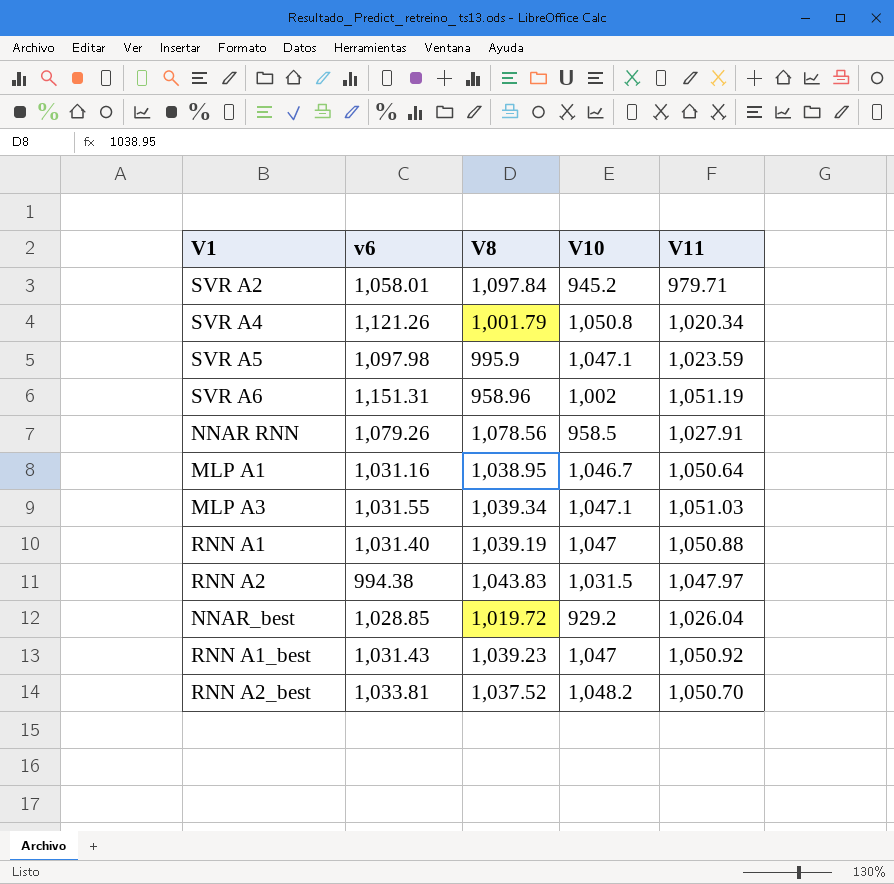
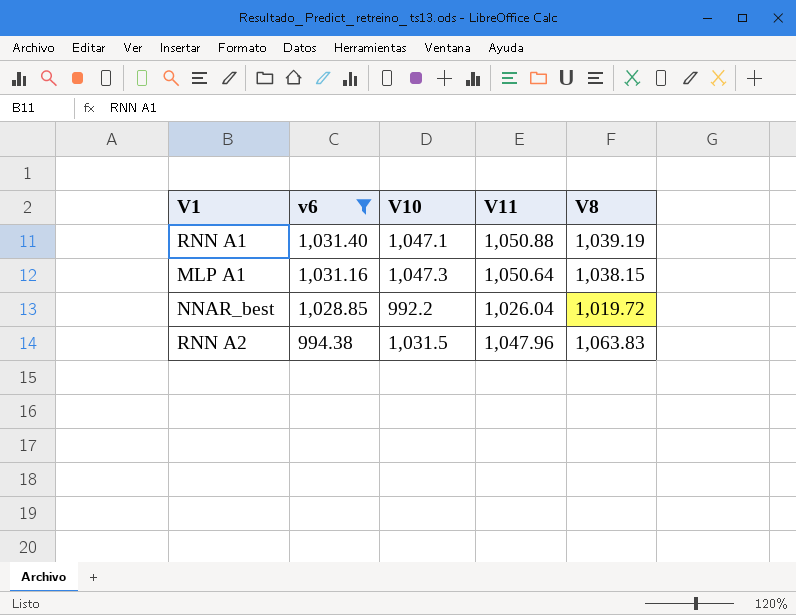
filter: none -> v6 <= 1,031.40
row order: none -> v6 descending
column V8 | position: 3 -> 5
RNN A1 | V10: 1,047 -> 1,047.1
MLP A1 | V10: 1,046.7 -> 1,047.3
MLP A1 | V8: 1,038.95 -> 1,038.15
NNAR_best | V10: 929.2 -> 992.2
RNN A2 | V11: 1,047.97 -> 1,047.96
RNN A2 | V8: 1,043.83 -> 1,063.83

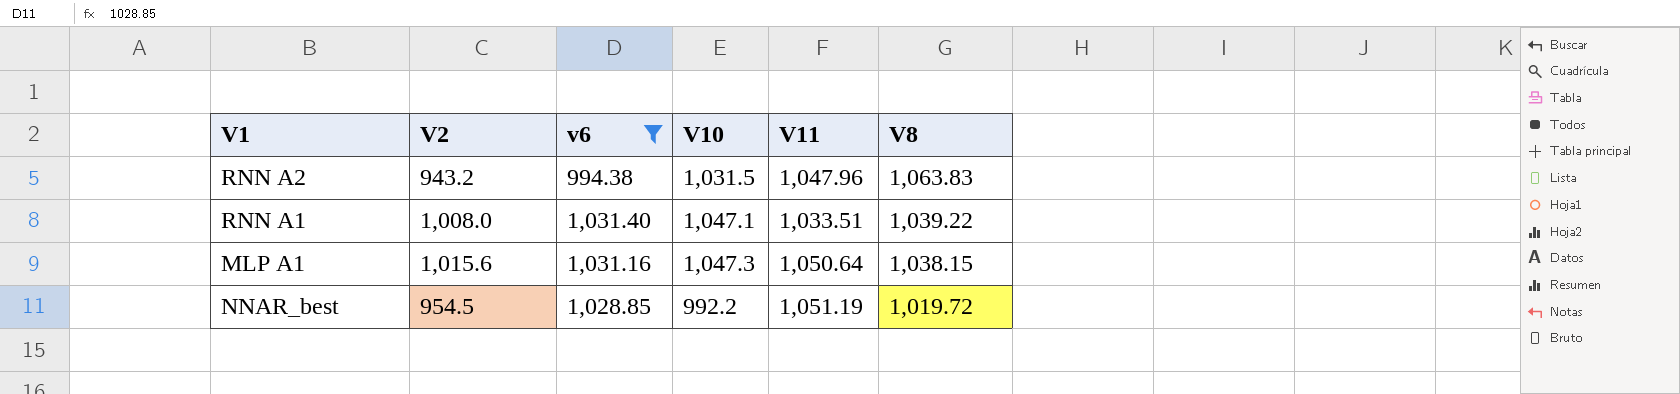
row order: v6 descending -> V8 descending
column V2 | position: none -> 2
RNN A1 | V11: 1,050.88 -> 1,033.51
RNN A1 | V8: 1,039.19 -> 1,039.22
NNAR_best | V11: 1,026.04 -> 1,051.19

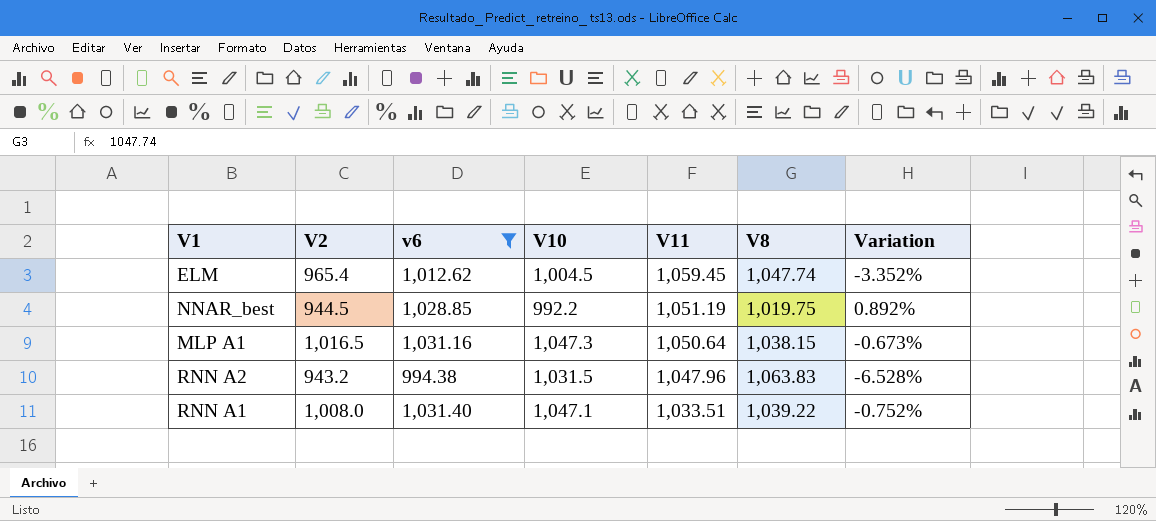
row order: V8 descending -> V11 descending
column Variation | formula: none -> ([v6] - [V8]) / [V8]
row ELM: none -> 965.4 | 1,012.62 | 1,004.5 | 1,059.45 | 1,047.74 | -3.352%
NNAR_best | V2: 954.5 -> 944.5
NNAR_best | V8: 1,019.72 -> 1,019.75
MLP A1 | V2: 1,015.6 -> 1,016.5

